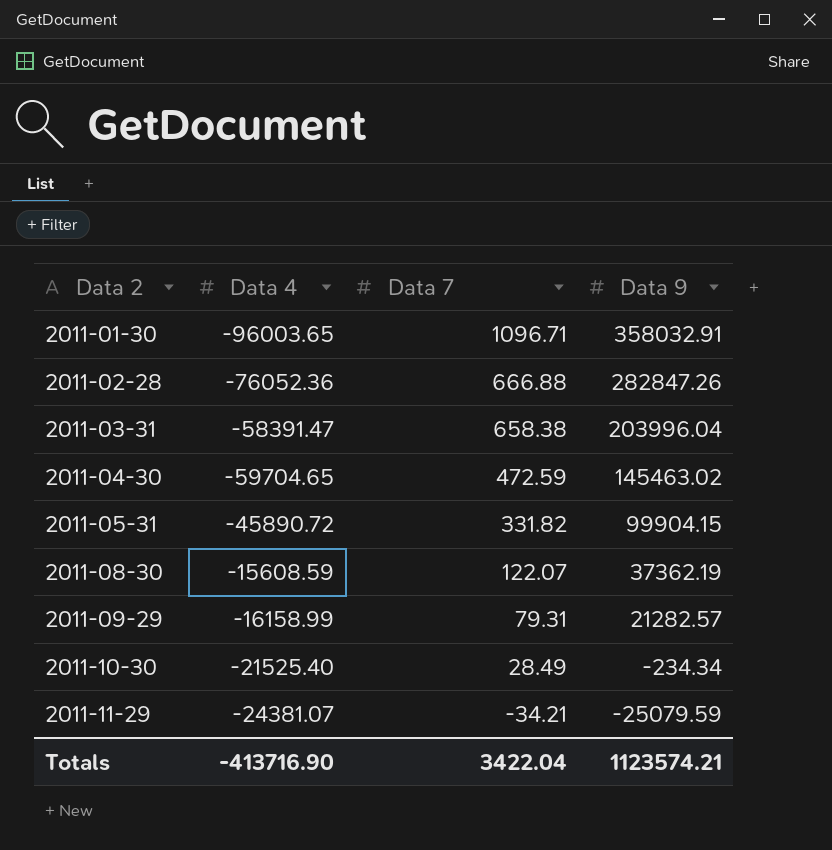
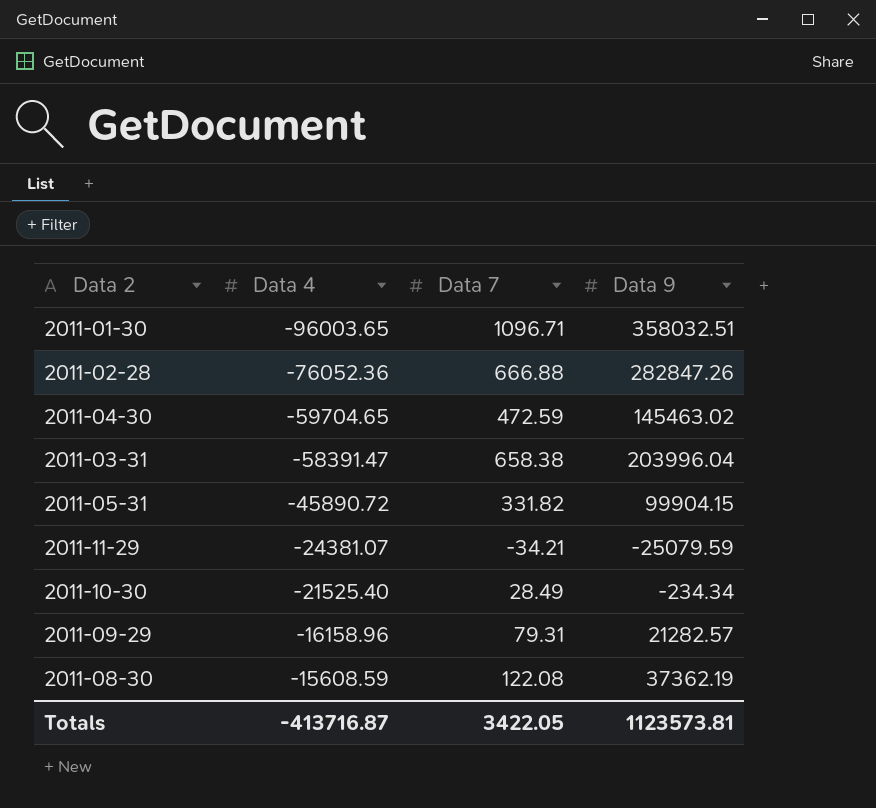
row order: Data 2 ascending -> Data 4 ascending
2011-01-30 | Data 9: 358032.91 -> 358032.51
2011-09-29 | Data 4: -16158.99 -> -16158.96
2011-08-30 | Data 7: 122.07 -> 122.08
Totals | Data 4: -413716.90 -> -413716.87
Totals | Data 7: 3422.04 -> 3422.05
Totals | Data 9: 1123574.21 -> 1123573.81

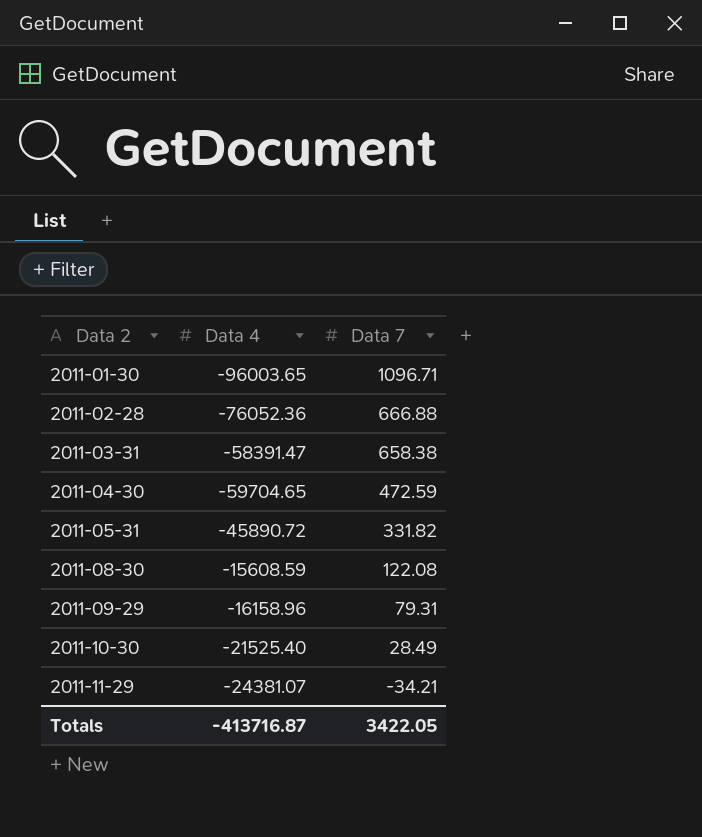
row order: Data 4 ascending -> Data 2 ascending
column Data 9 | position: 4 -> none

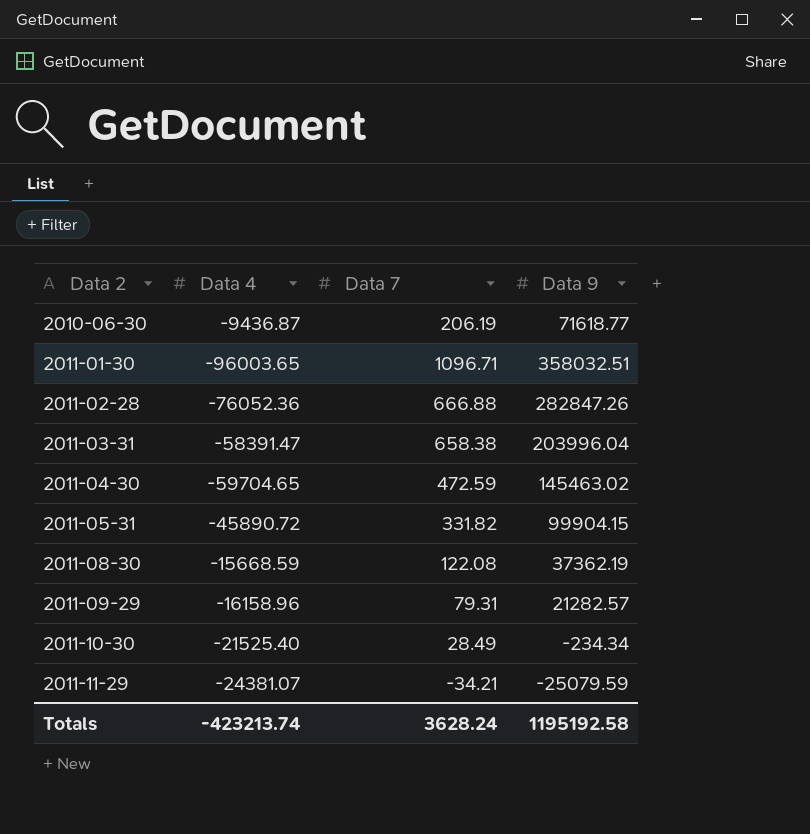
column Data 9 | position: none -> 4
row 2010-06-30: none -> -9436.87 | 206.19 | 71618.77
2011-08-30 | Data 4: -15608.59 -> -15668.59
Totals | Data 4: -413716.87 -> -423213.74
Totals | Data 7: 3422.05 -> 3628.24

